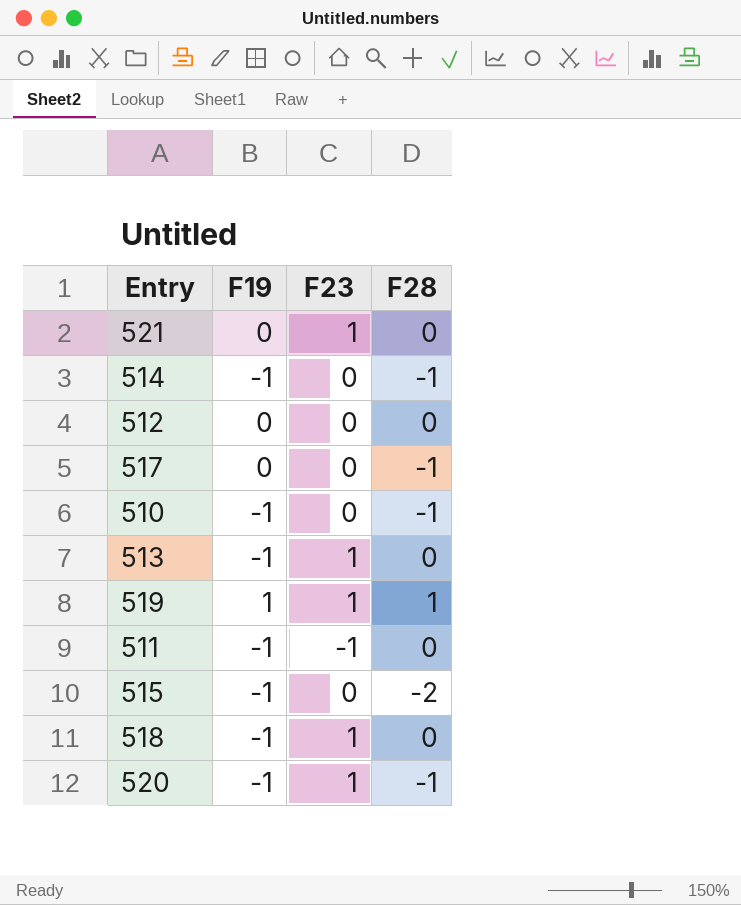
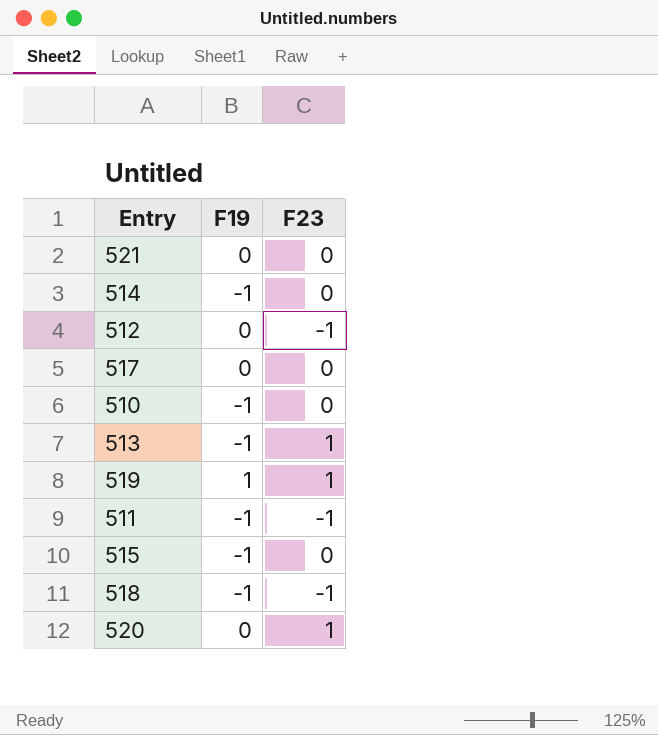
column F28 | position: 4 -> none
521 | F23: 1 -> 0
512 | F23: 0 -> -1
518 | F23: 1 -> -1
520 | F19: -1 -> 0

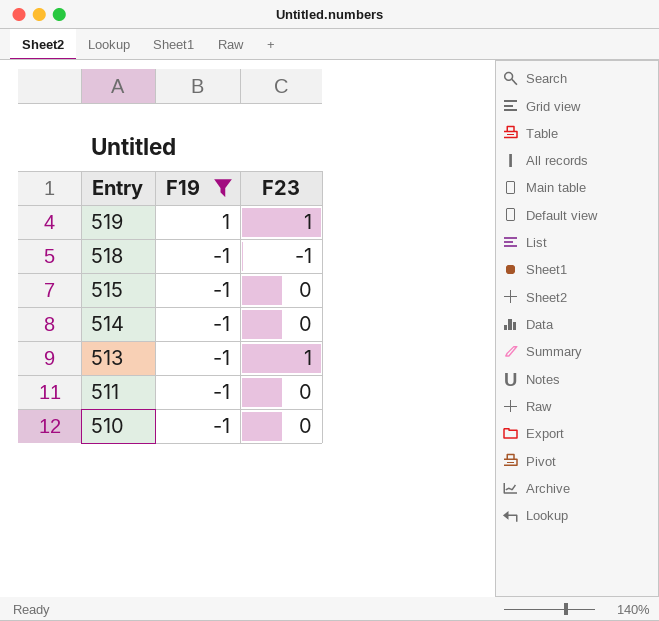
filter: none -> F19 != 0
row order: none -> Entry descending
511 | F23: -1 -> 0

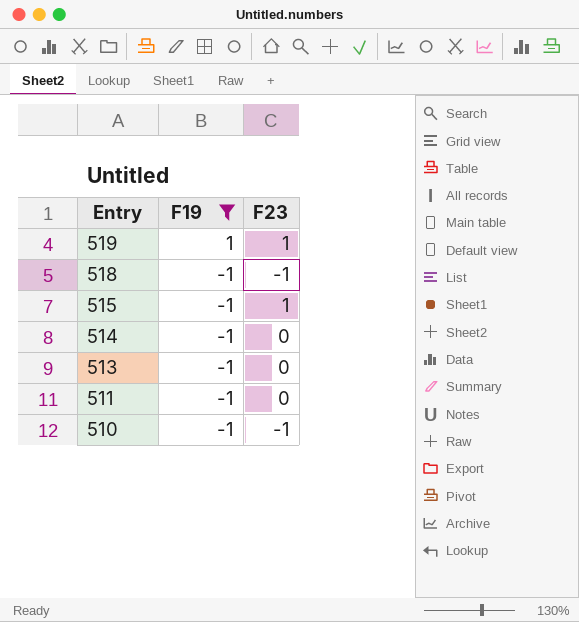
515 | F23: 0 -> 1
513 | F23: 1 -> 0
510 | F23: 0 -> -1

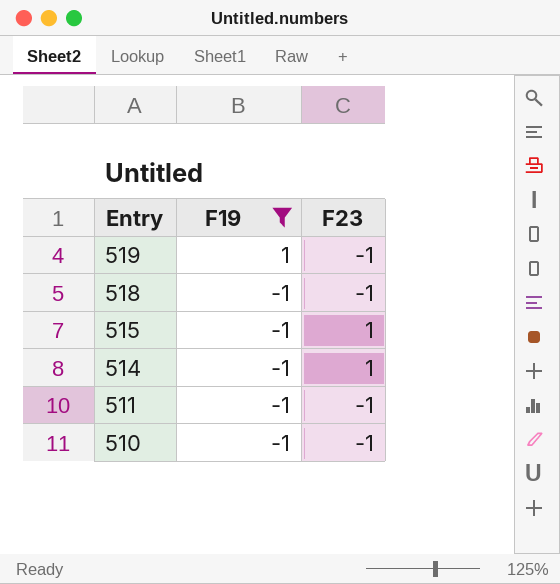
row 513: -1 | 0 -> none
519 | F23: 1 -> -1
514 | F23: 0 -> 1
511 | F23: 0 -> -1

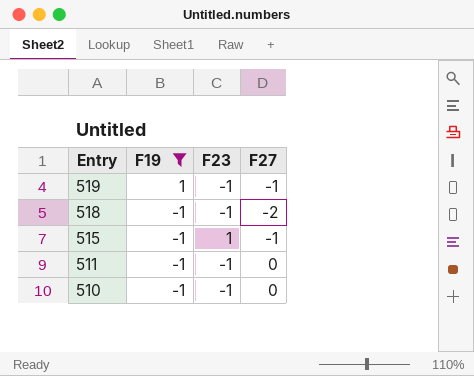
column F27 | position: none -> 4
row 514: -1 | 1 -> none

